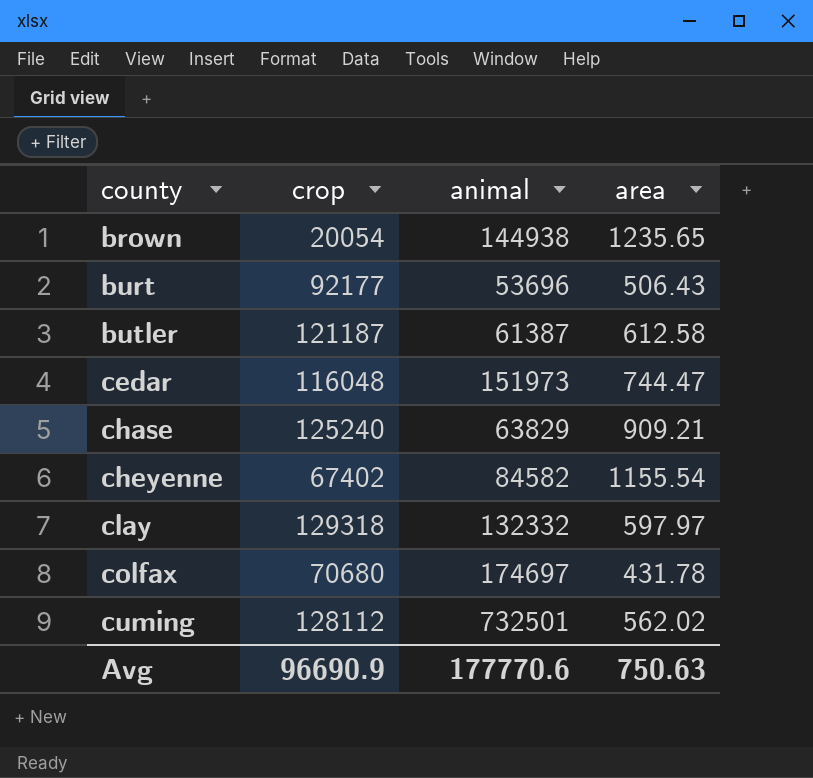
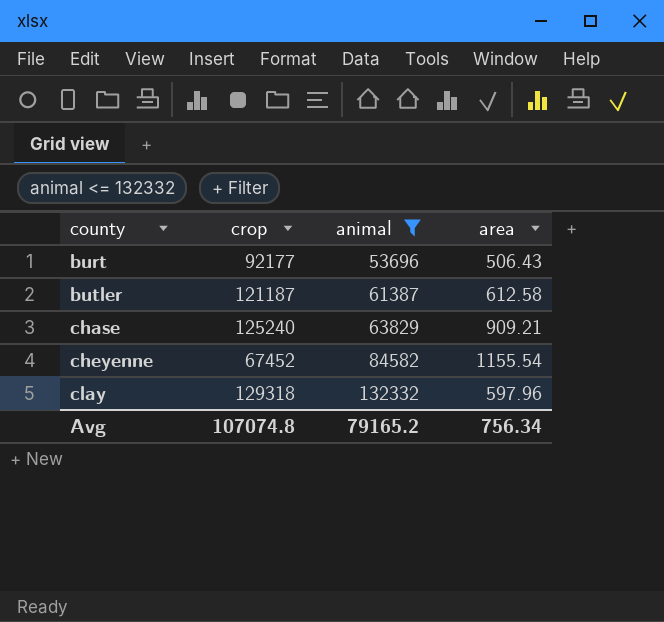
filter: none -> animal <= 132332
cheyenne | crop: 67402 -> 67452
clay | area: 597.97 -> 597.96
Avg | crop: 96690.9 -> 107074.8
Avg | animal: 177770.6 -> 79165.2
Avg | area: 750.63 -> 756.34

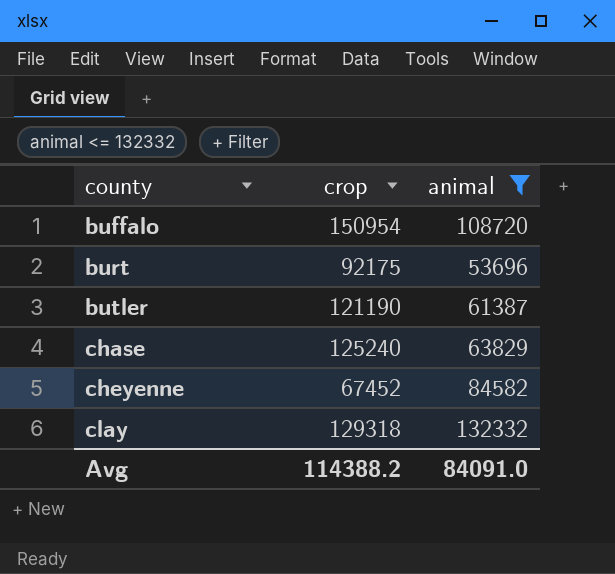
column area | position: 4 -> none
row buffalo: none -> 150954 | 108720
burt | crop: 92177 -> 92175
butler | crop: 121187 -> 121190
Avg | crop: 107074.8 -> 114388.2
Avg | animal: 79165.2 -> 84091.0

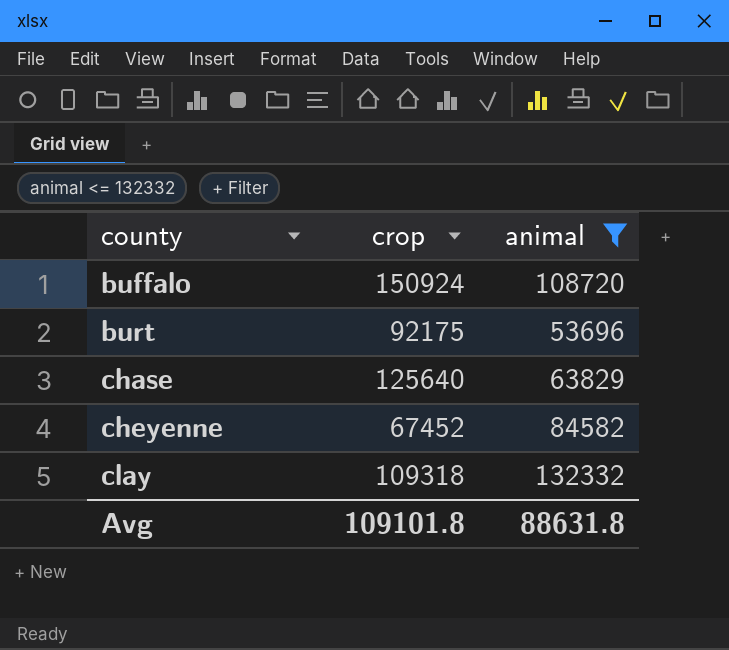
row butler: 121190 | 61387 -> none
buffalo | crop: 150954 -> 150924
chase | crop: 125240 -> 125640
clay | crop: 129318 -> 109318
Avg | crop: 114388.2 -> 109101.8
Avg | animal: 84091.0 -> 88631.8

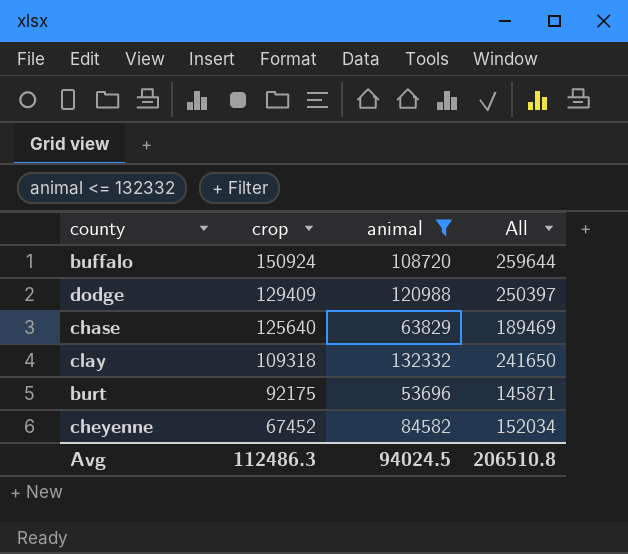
row order: county ascending -> crop descending
column All | formula: none -> [crop] + [animal]
row dodge: none -> 129409 | 120988 | 250397
Avg | crop: 109101.8 -> 112486.3
Avg | animal: 88631.8 -> 94024.5

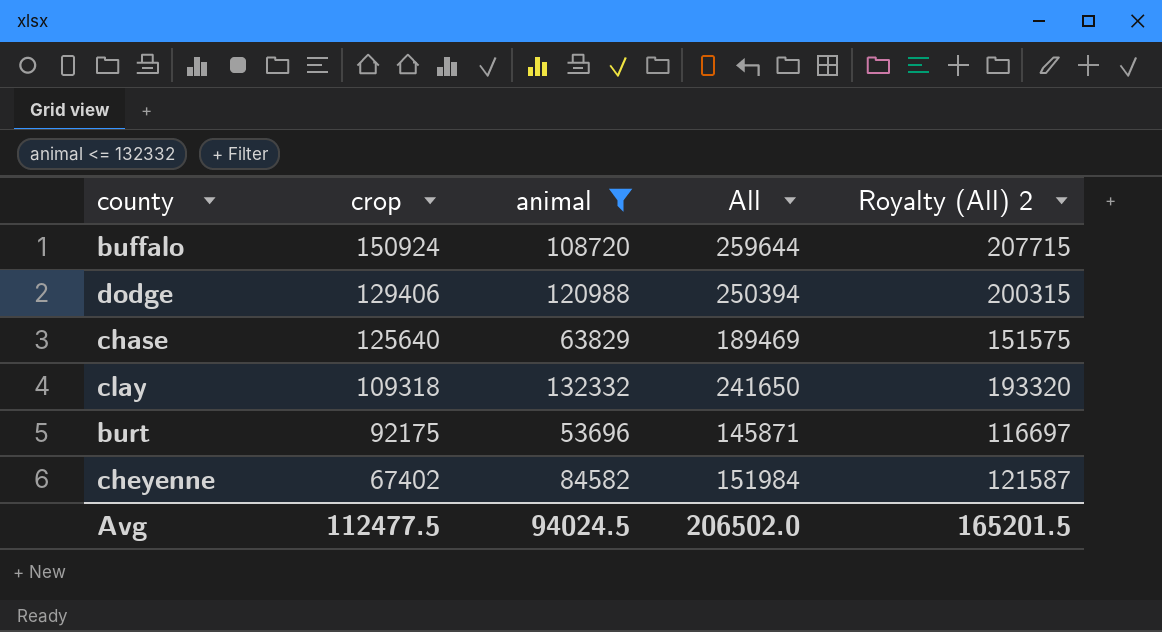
column Royalty (All) 2 | formula: none -> [All] * 0.8
dodge | crop: 129409 -> 129406
dodge | All: 250397 -> 250394
cheyenne | crop: 67452 -> 67402
cheyenne | All: 152034 -> 151984
Avg | crop: 112486.3 -> 112477.5
Avg | All: 206510.8 -> 206502.0

